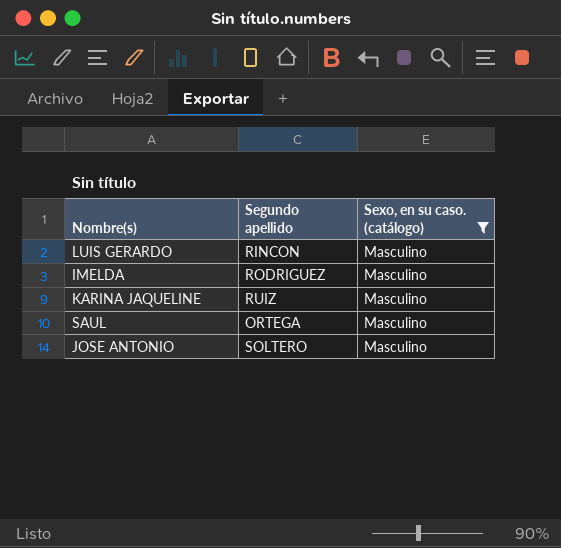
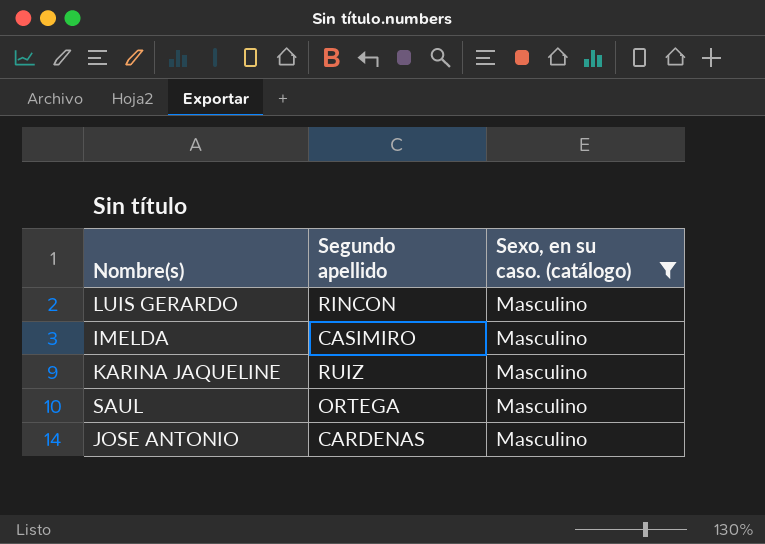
IMELDA | Segundo apellido: RODRIGUEZ -> CASIMIRO
JOSE ANTONIO | Segundo apellido: SOLTERO -> CARDENAS

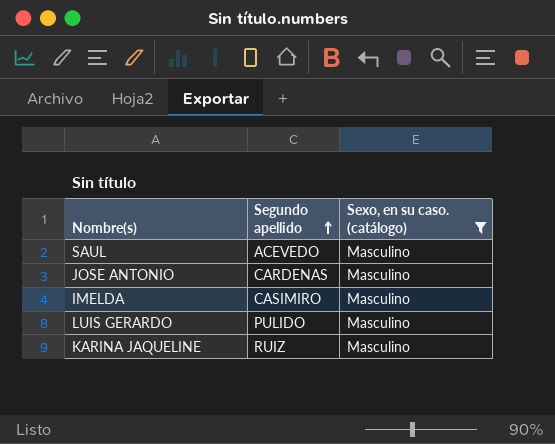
row order: none -> Segundo apellido ascending
SAUL | Segundo apellido: ORTEGA -> ACEVEDO
LUIS GERARDO | Segundo apellido: RINCON -> PULIDO

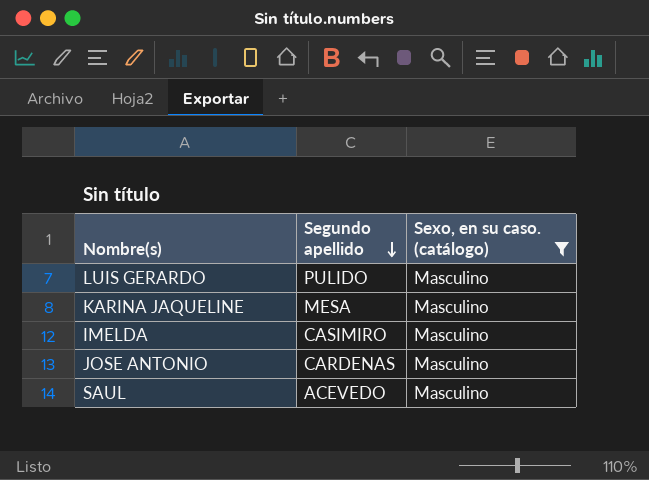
row order: Segundo apellido ascending -> Segundo apellido descending
KARINA JAQUELINE | Segundo apellido: RUIZ -> MESA

